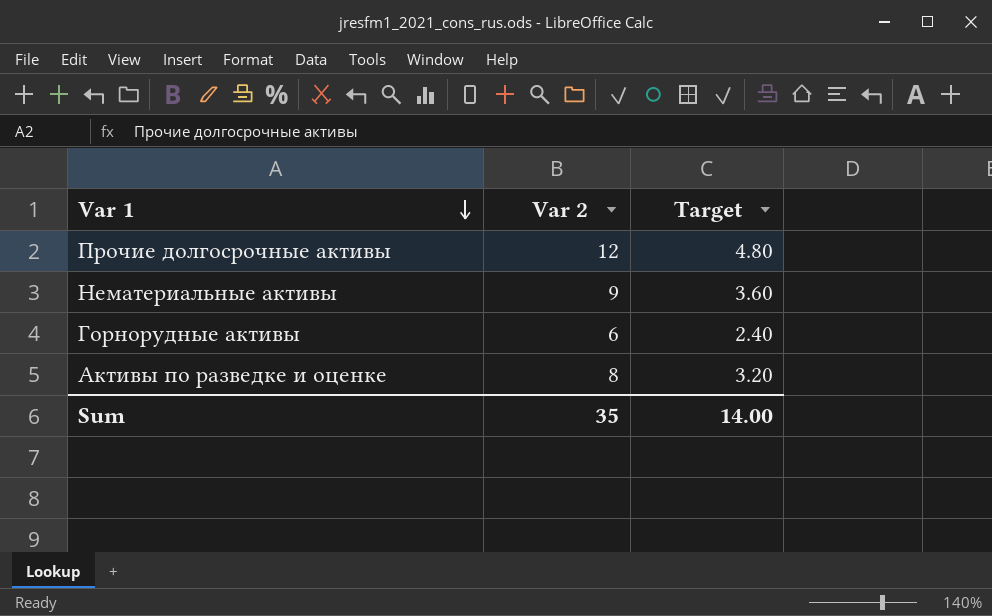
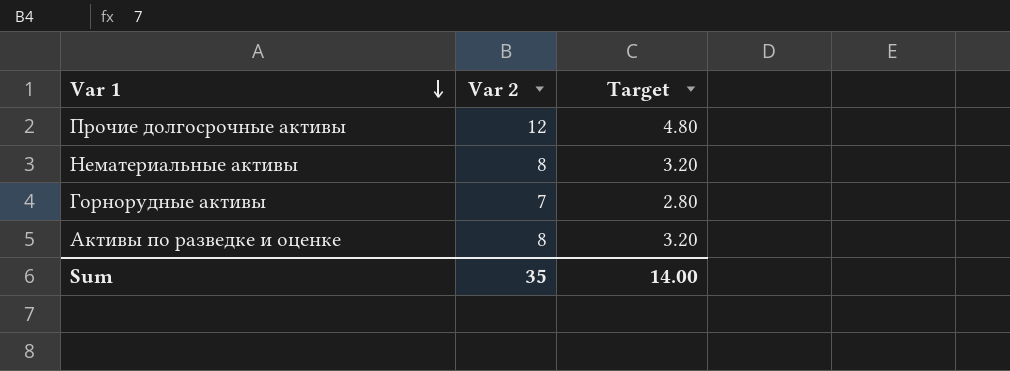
Нематериальные активы | Var 2: 9 -> 8
Нематериальные активы | Target: 3.60 -> 3.20
Горнорудные активы | Var 2: 6 -> 7
Горнорудные активы | Target: 2.40 -> 2.80

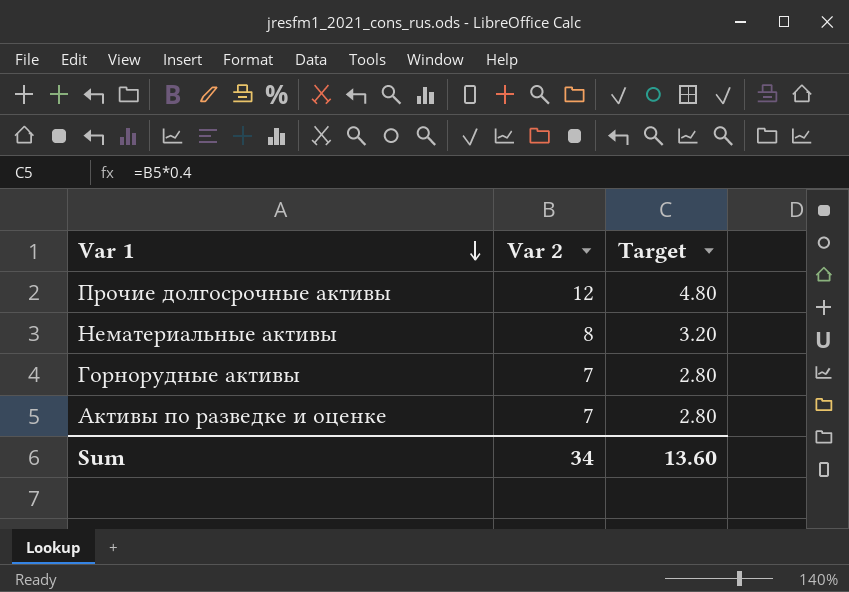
Активы по разведке и оценке | Var 2: 8 -> 7
Активы по разведке и оценке | Target: 3.20 -> 2.80
Sum | Var 2: 35 -> 34
Sum | Target: 14.00 -> 13.60

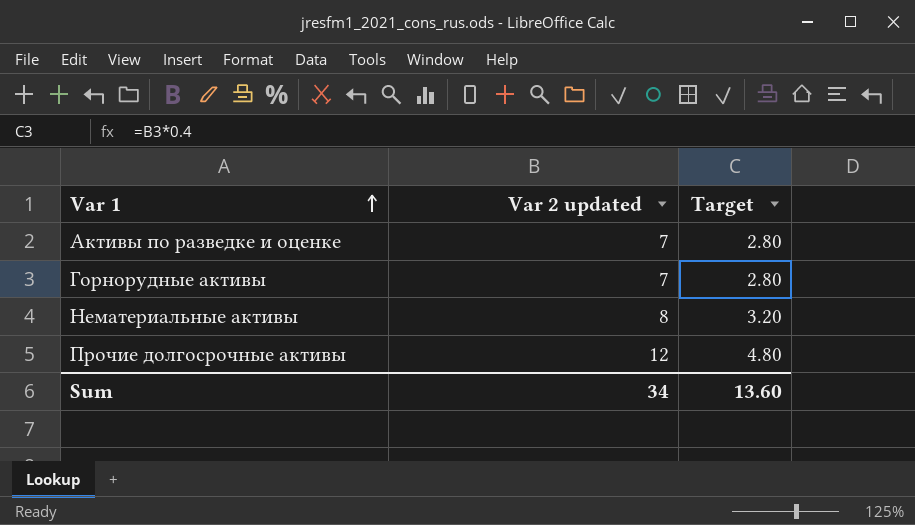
row order: Var 1 descending -> Var 1 ascending
column name: Var 2 -> Var 2 updated

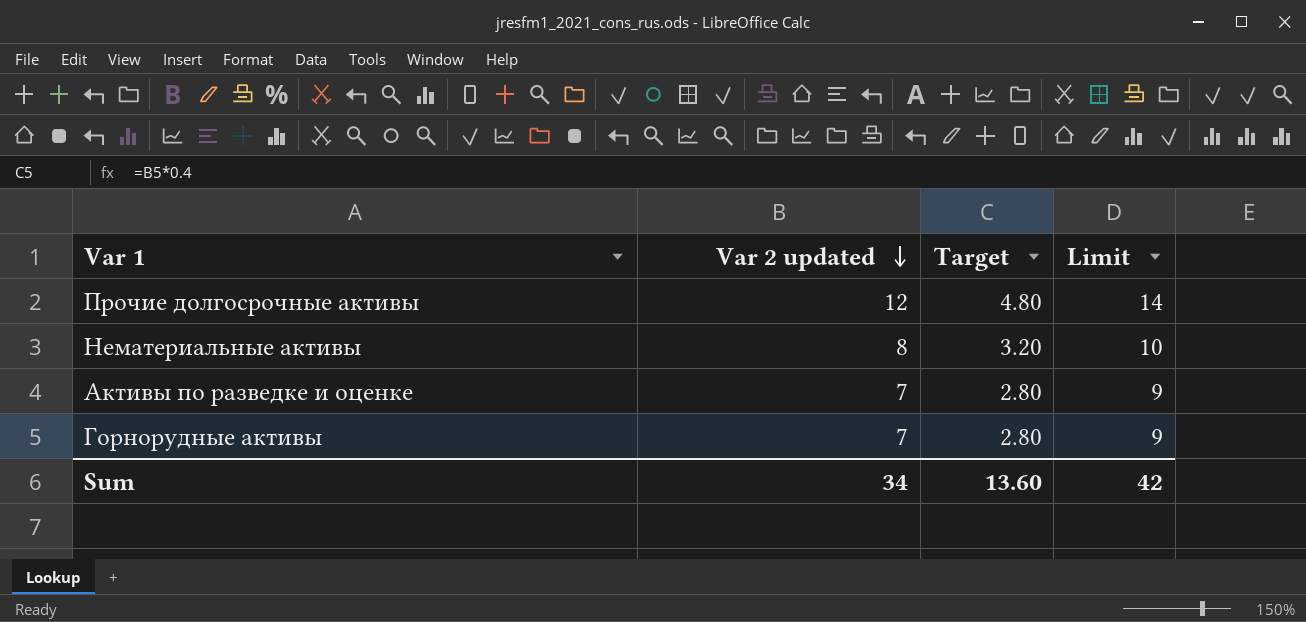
row order: Var 1 ascending -> Var 2 updated descending
column Limit | formula: none -> [Var 2 updated] + 2

